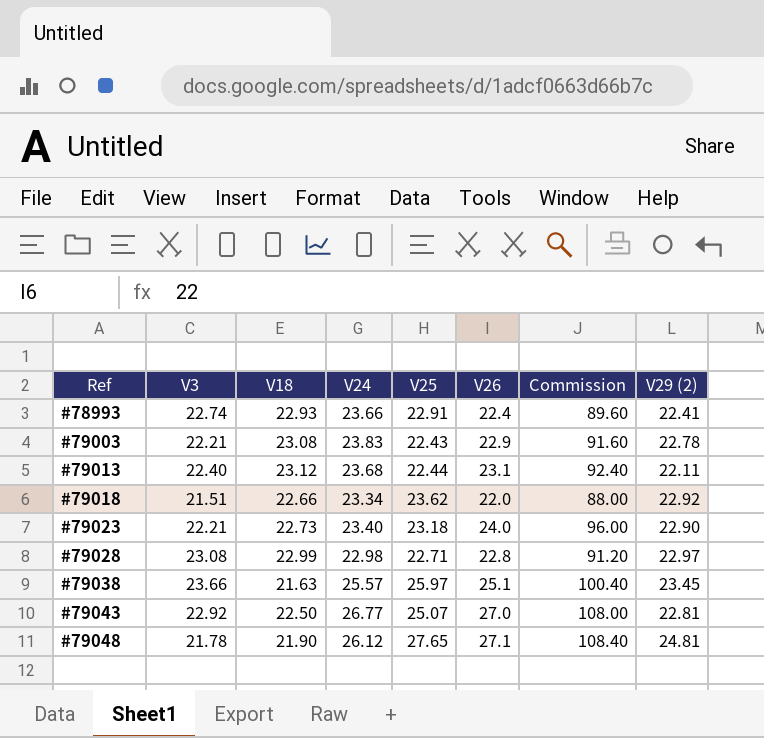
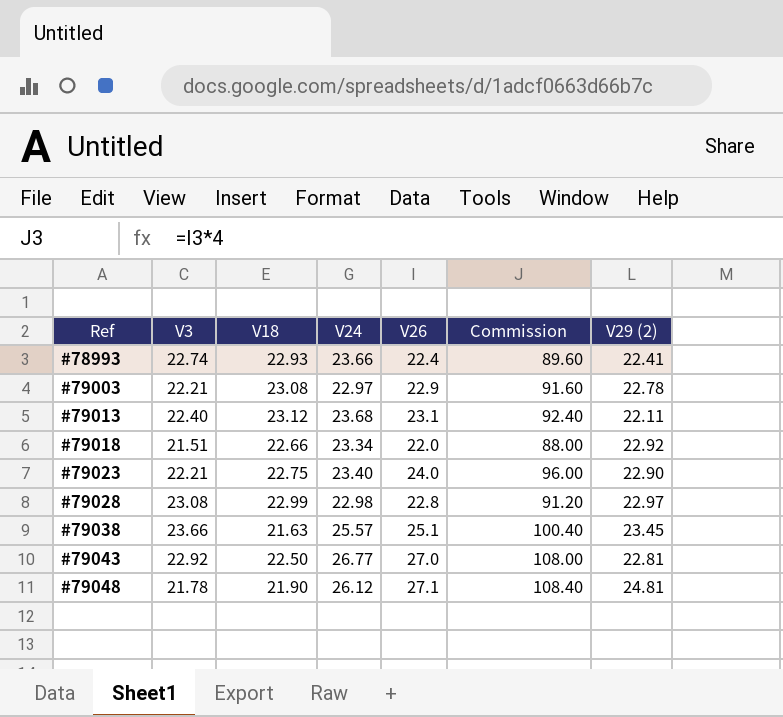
column V25 | position: 5 -> none
#79003 | V24: 23.83 -> 22.97
#79023 | V18: 22.73 -> 22.75

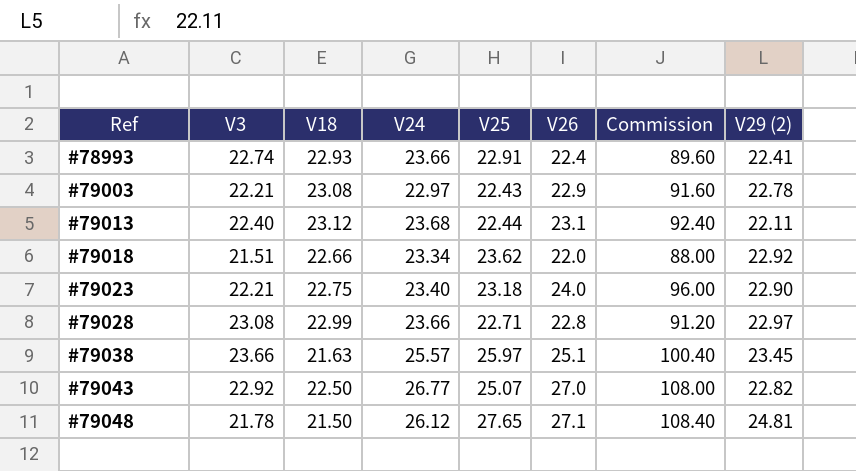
column V25 | position: none -> 5
#79028 | V24: 22.98 -> 23.66
#79043 | V29 (2): 22.81 -> 22.82
#79048 | V18: 21.90 -> 21.50

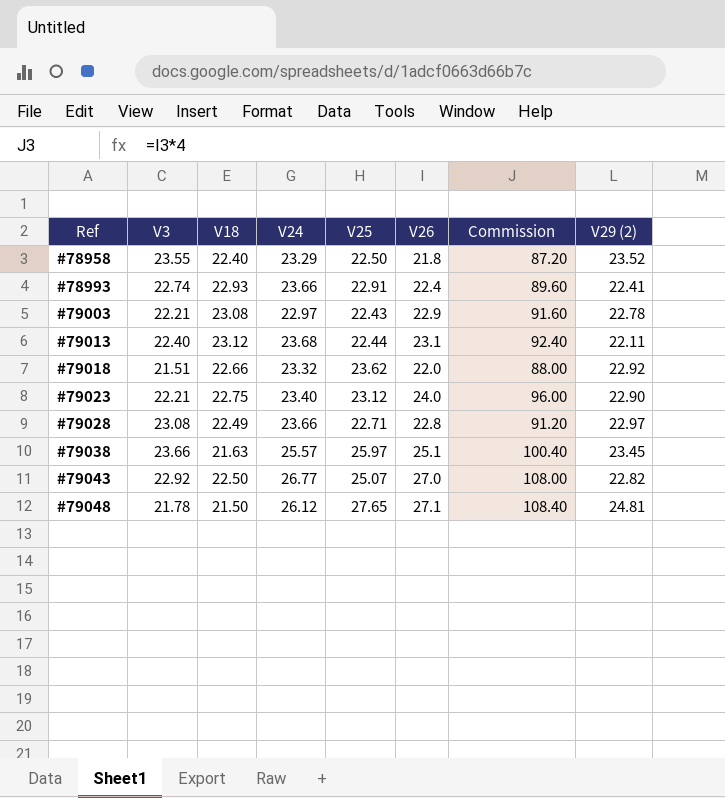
row #78958: none -> 23.55 | 22.40 | 23.29 | 22.50 | 21.8 | 87.20 | 23.52
#79018 | V24: 23.34 -> 23.32
#79023 | V25: 23.18 -> 23.12
#79028 | V18: 22.99 -> 22.49

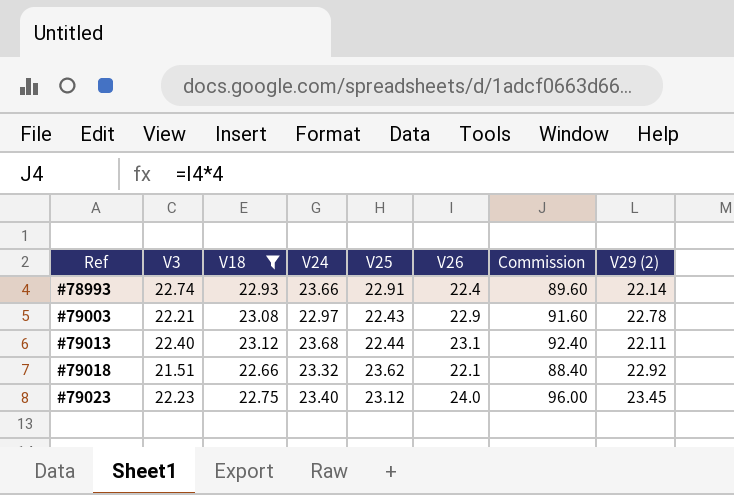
filter: none -> V18 >= 22.66
#78993 | V29 (2): 22.41 -> 22.14
#79018 | V26: 22.0 -> 22.1
#79018 | Commission: 88.00 -> 88.40
#79023 | V3: 22.21 -> 22.23
#79023 | V29 (2): 22.90 -> 23.45

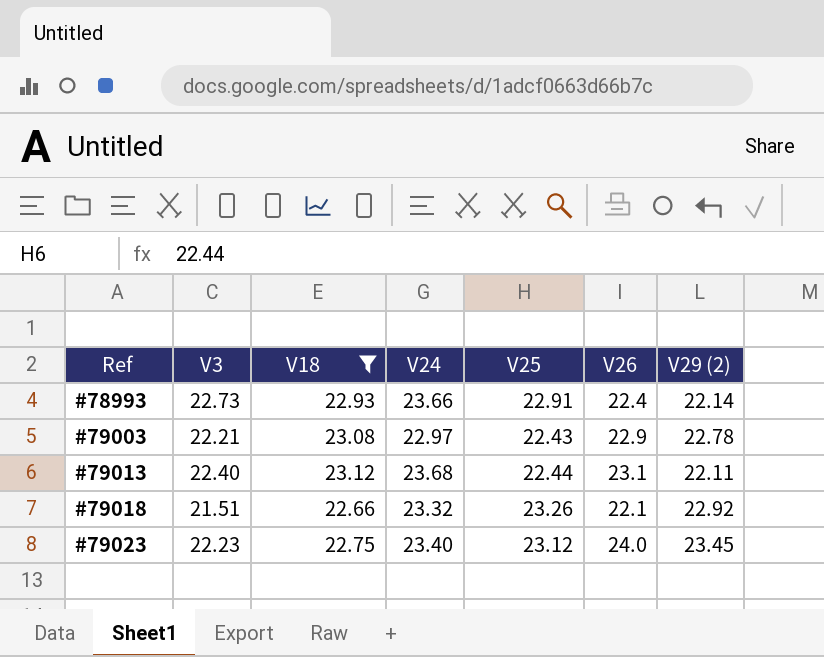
column Commission | formula: [V26] * 4 -> none
#78993 | V3: 22.74 -> 22.73
#79018 | V25: 23.62 -> 23.26

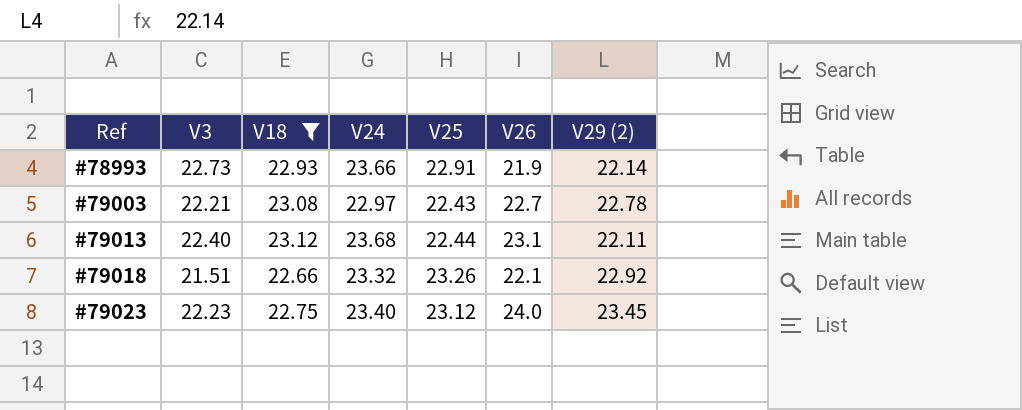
#78993 | V26: 22.4 -> 21.9
#79003 | V26: 22.9 -> 22.7

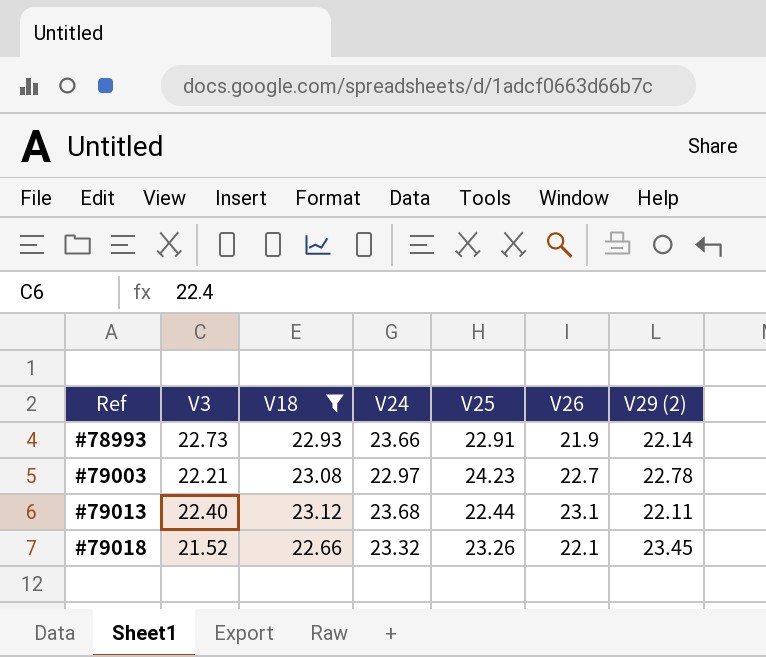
row #79023: 22.23 | 22.75 | 23.40 | 23.12 | 24.0 | 23.45 -> none
#79003 | V25: 22.43 -> 24.23
#79018 | V3: 21.51 -> 21.52
#79018 | V29 (2): 22.92 -> 23.45

